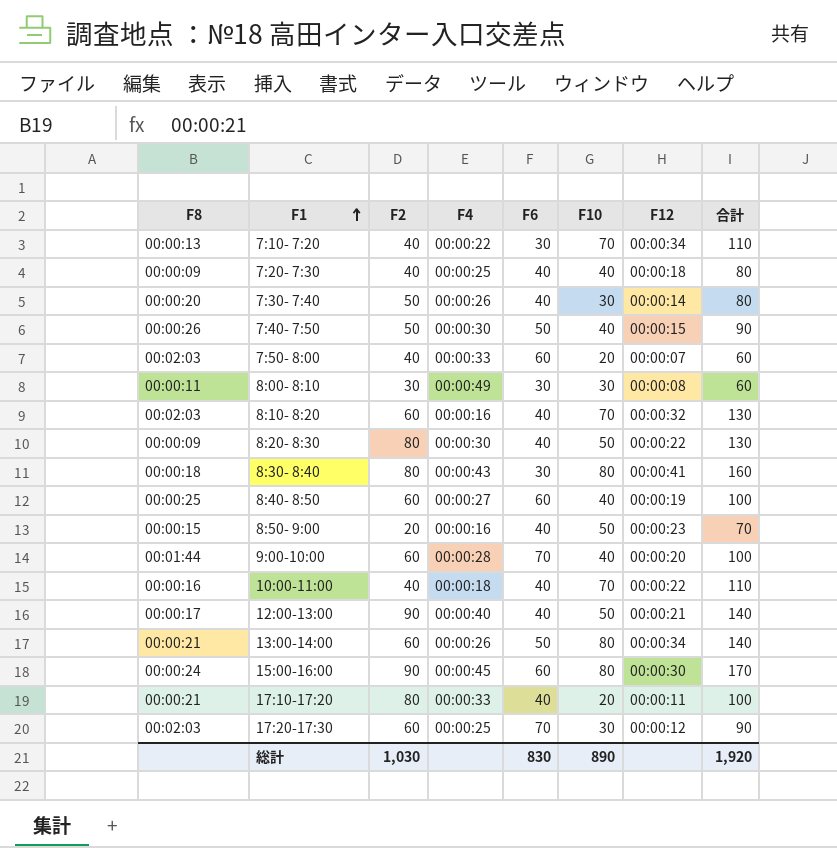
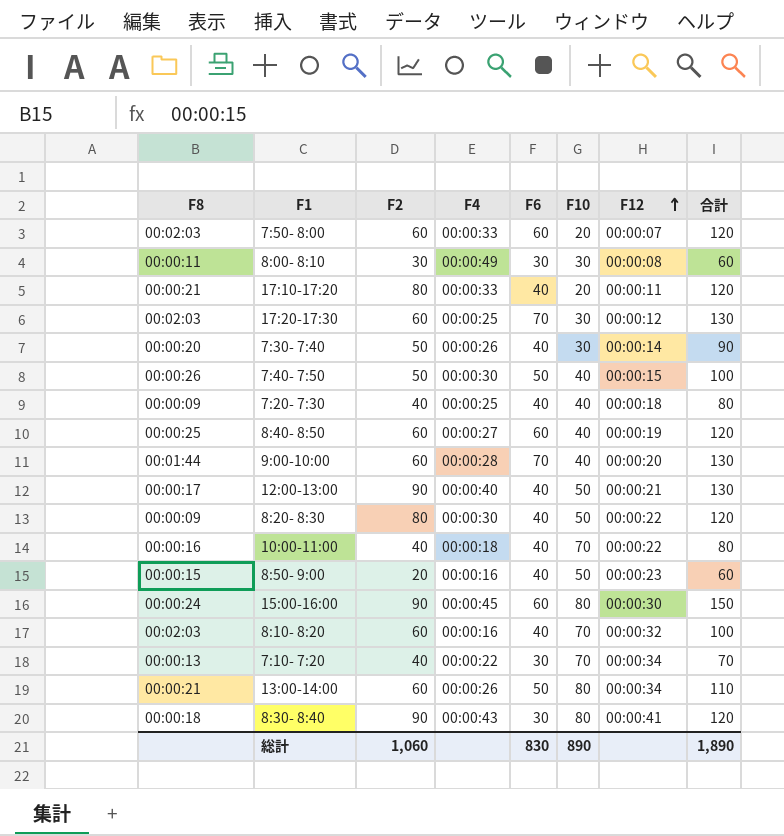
row order: F1 ascending -> F12 ascending
column 合計 | formula: [F2] + [F10] -> [F2] + [F6]
7:50- 8:00 | F2: 40 -> 60
8:30- 8:40 | F2: 80 -> 90
総計 | F2: 1,030 -> 1,060
総計 | 合計: 1,920 -> 1,890

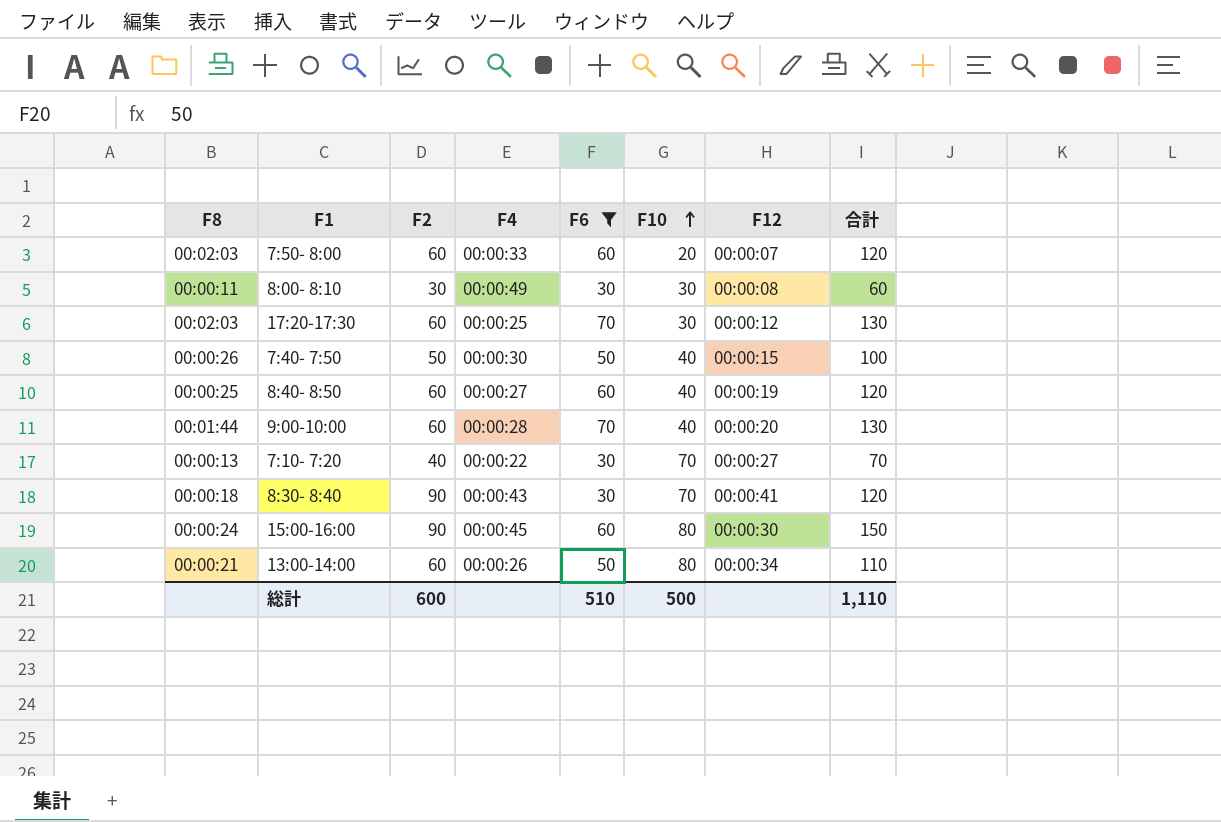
filter: none -> F6 != 40
row order: F12 ascending -> F10 ascending
7:10- 7:20 | F12: 00:00:34 -> 00:00:27
8:30- 8:40 | F10: 80 -> 70
総計 | F2: 1,060 -> 600
総計 | F6: 830 -> 510
総計 | F10: 890 -> 500
総計 | 合計: 1,890 -> 1,110

